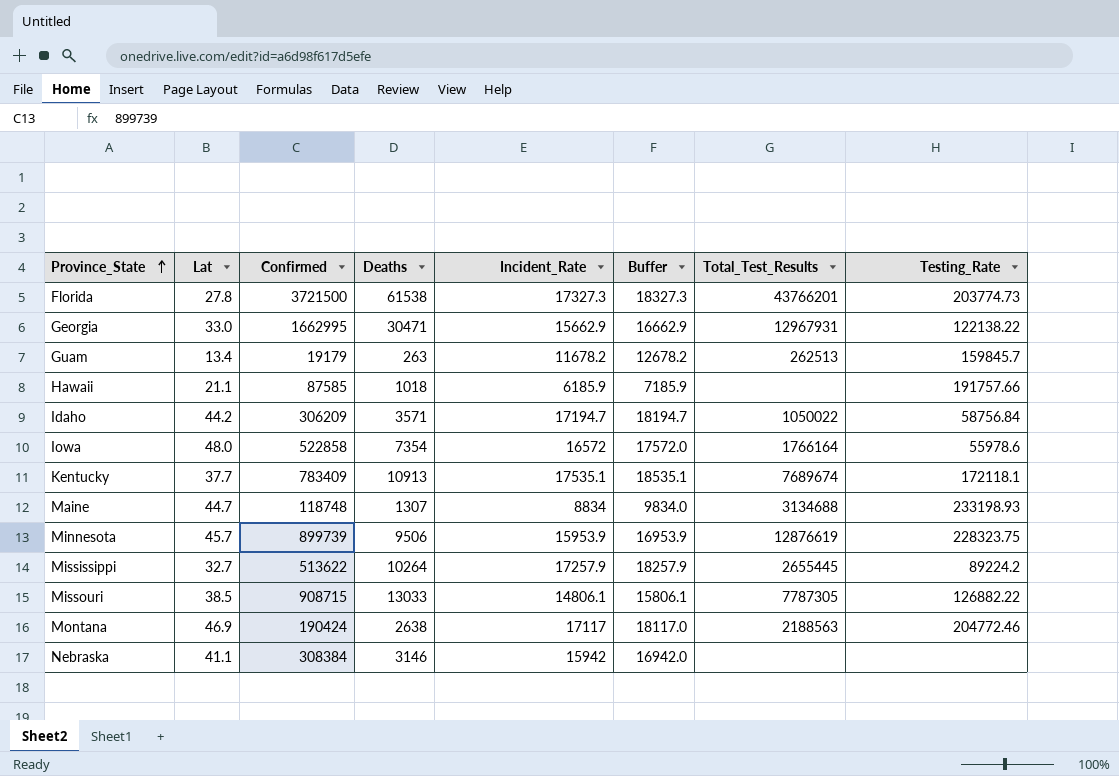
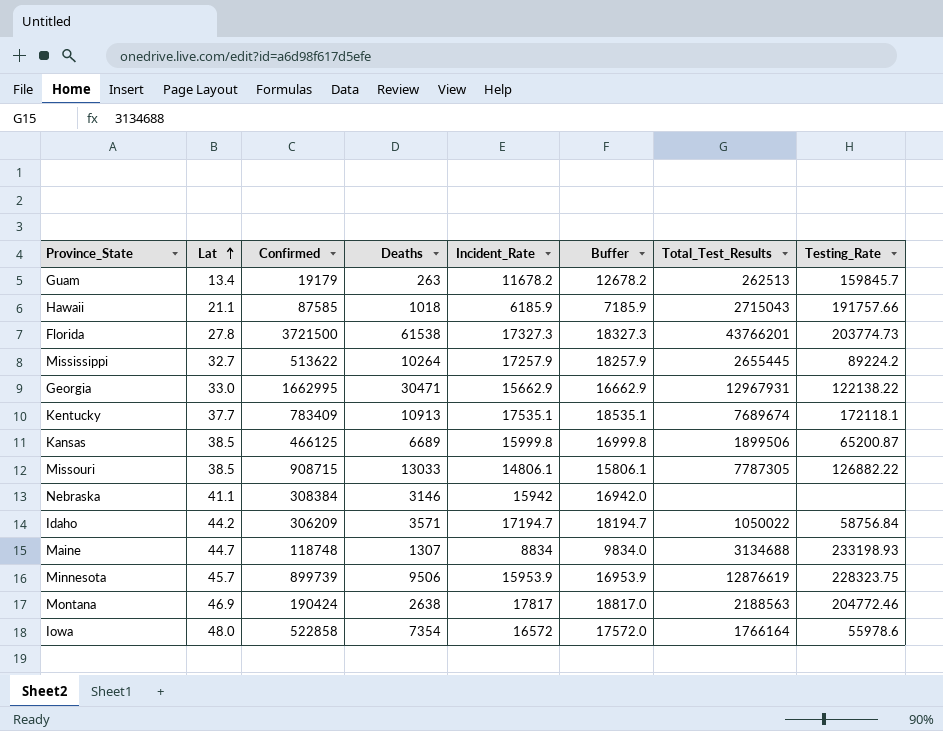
row order: Province_State ascending -> Lat ascending
Hawaii | Total_Test_Results: none -> 2715043
row Kansas: none -> 38.5 | 466125 | 6689 | 15999.8 | 16999.8 | 1899506 | 65200.87
Montana | Incident_Rate: 17117 -> 17817
Montana | Buffer: 18117.0 -> 18817.0

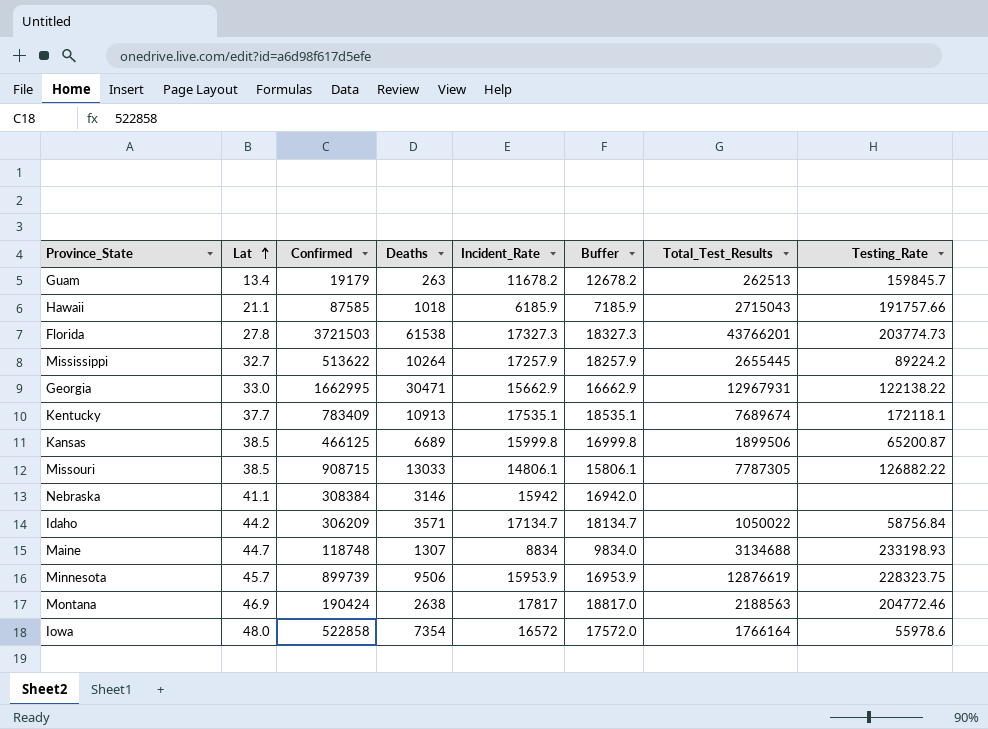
Florida | Confirmed: 3721500 -> 3721503
Idaho | Incident_Rate: 17194.7 -> 17134.7
Idaho | Buffer: 18194.7 -> 18134.7

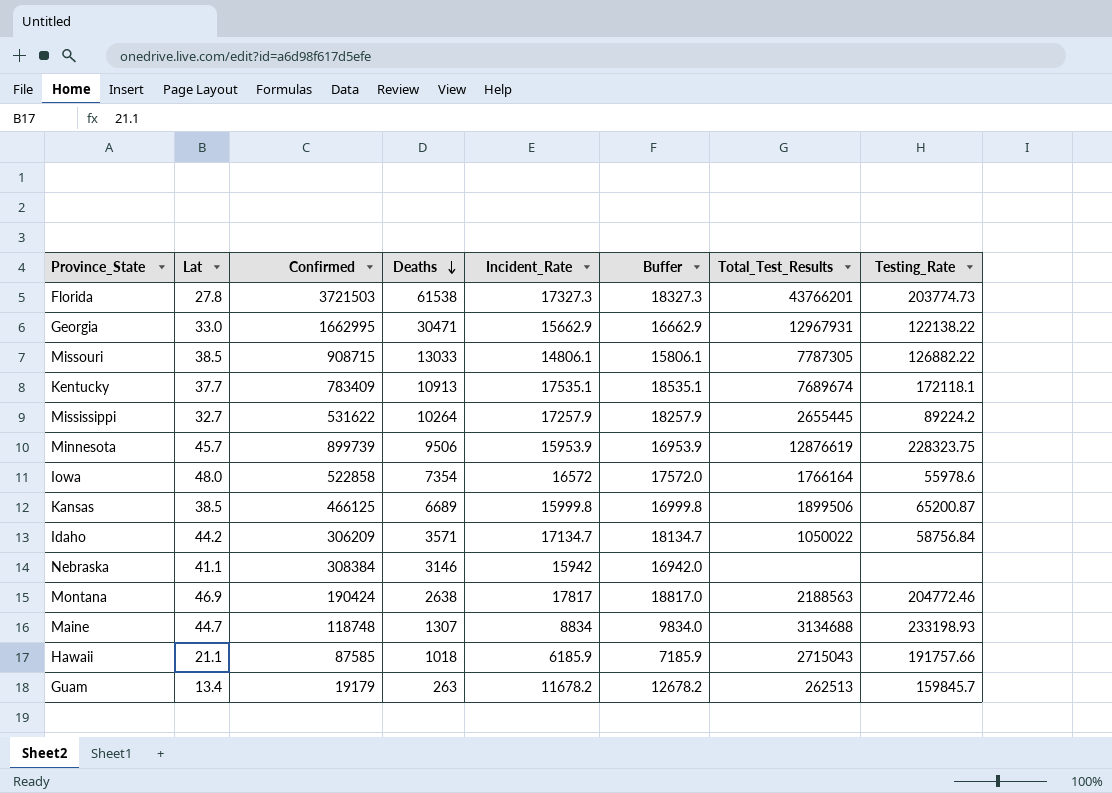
row order: Lat ascending -> Deaths descending
Mississippi | Confirmed: 513622 -> 531622

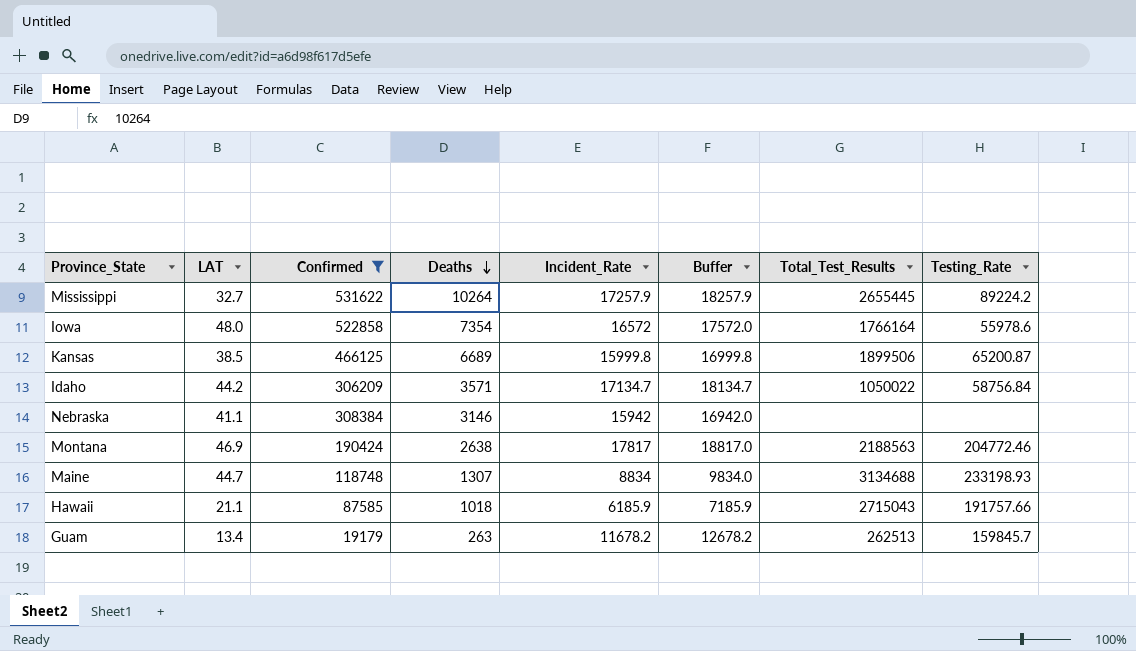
filter: none -> Confirmed <= 531622
column name: Lat -> LAT

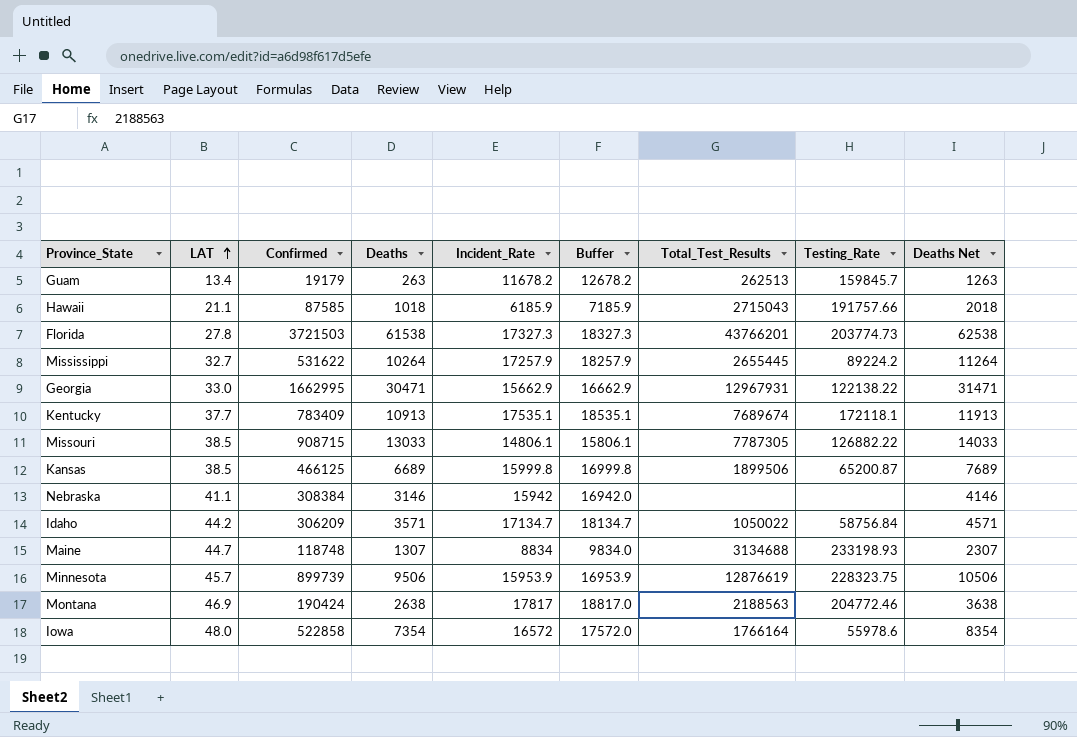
filter: Confirmed <= 531622 -> none
row order: Deaths descending -> LAT ascending
column Deaths Net | formula: none -> [Deaths] + 1000

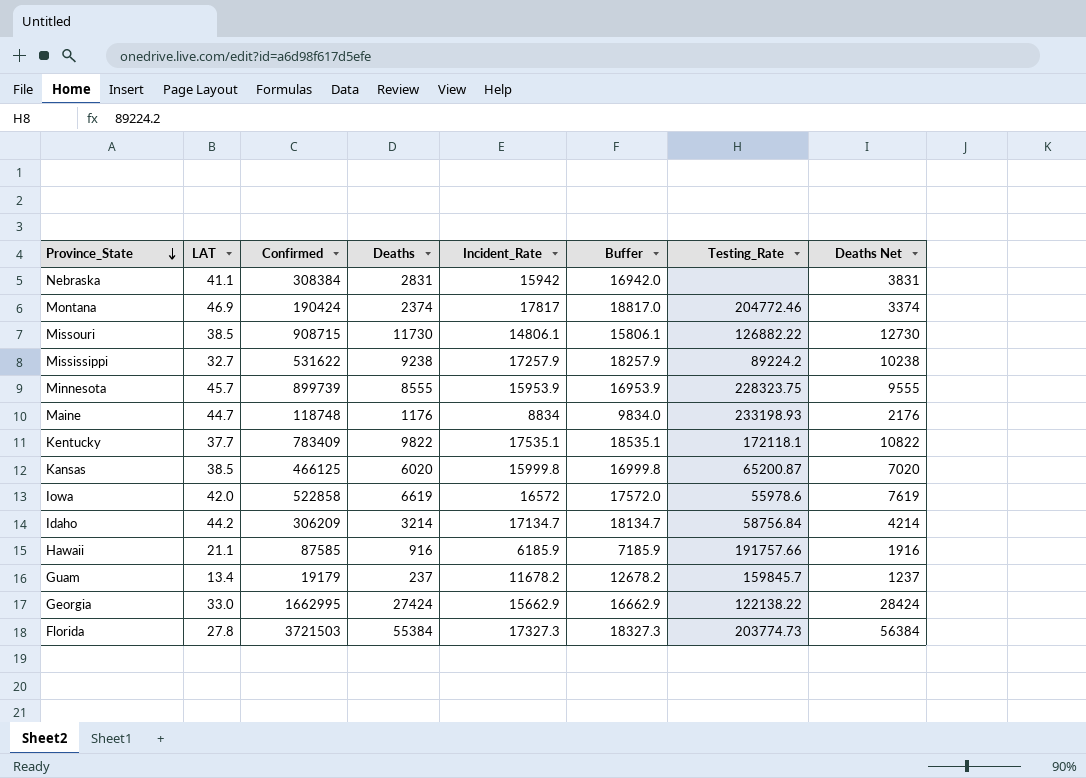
row order: LAT ascending -> Province_State descending
column Total_Test_Results | position: 7 -> none
Nebraska | Deaths: 3146 -> 2831
Nebraska | Deaths Net: 4146 -> 3831
Montana | Deaths: 2638 -> 2374
Montana | Deaths Net: 3638 -> 3374
Missouri | Deaths: 13033 -> 11730
Missouri | Deaths Net: 14033 -> 12730
Mississippi | Deaths: 10264 -> 9238
Mississippi | Deaths Net: 11264 -> 10238
Minnesota | Deaths: 9506 -> 8555
Minnesota | Deaths Net: 10506 -> 9555
Maine | Deaths: 1307 -> 1176
Maine | Deaths Net: 2307 -> 2176
Kentucky | Deaths: 10913 -> 9822
Kentucky | Deaths Net: 11913 -> 10822
Kansas | Deaths: 6689 -> 6020
Kansas | Deaths Net: 7689 -> 7020
Iowa | LAT: 48.0 -> 42.0
Iowa | Deaths: 7354 -> 6619
Iowa | Deaths Net: 8354 -> 7619
Idaho | Deaths: 3571 -> 3214
Idaho | Deaths Net: 4571 -> 4214
Hawaii | Deaths: 1018 -> 916
Hawaii | Deaths Net: 2018 -> 1916
Guam | Deaths: 263 -> 237
Guam | Deaths Net: 1263 -> 1237
Georgia | Deaths: 30471 -> 27424
Georgia | Deaths Net: 31471 -> 28424
Florida | Deaths: 61538 -> 55384
Florida | Deaths Net: 62538 -> 56384

